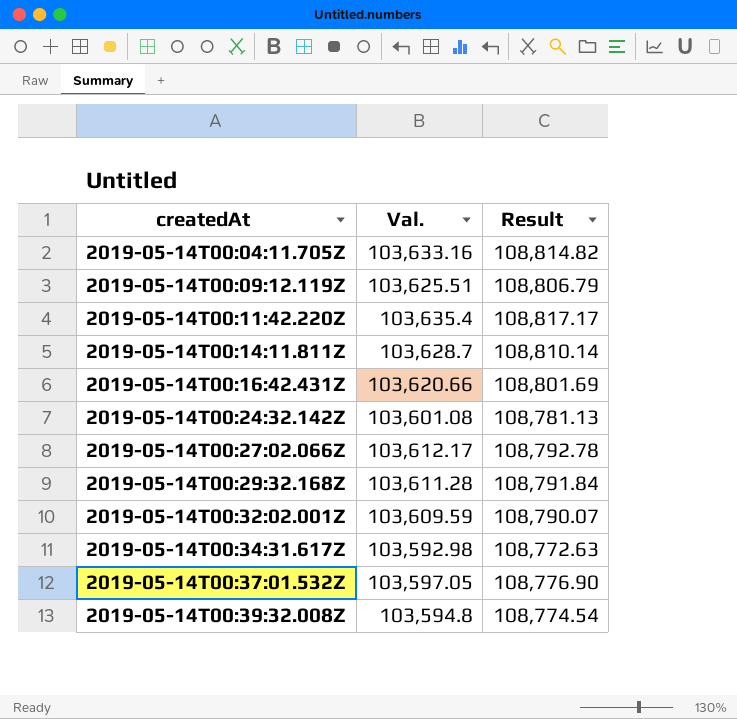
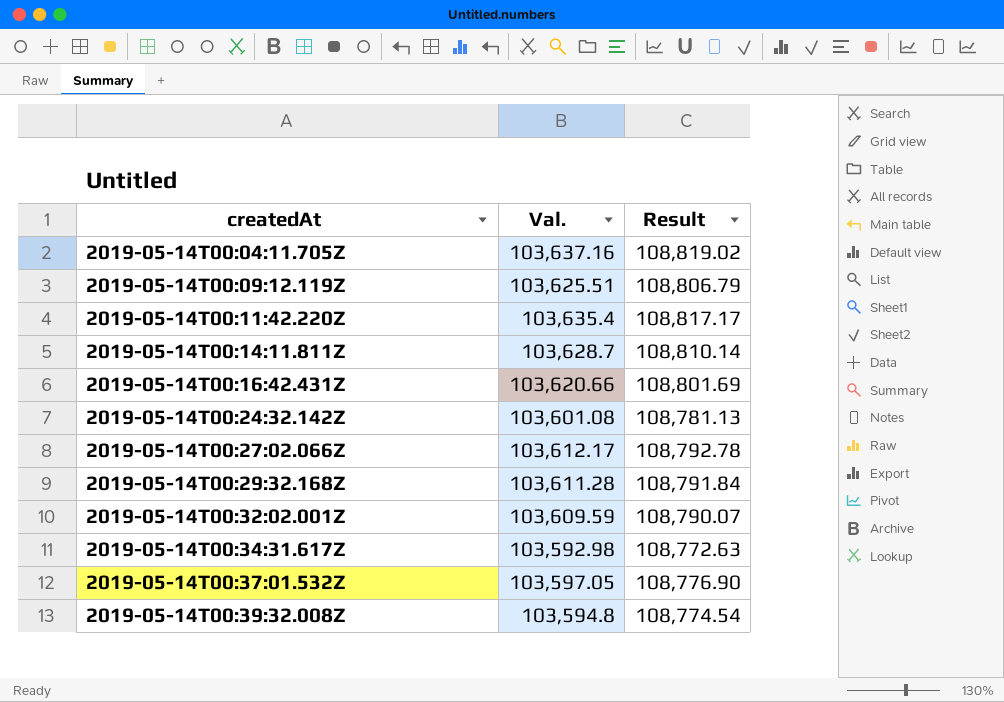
2019-05-14T00:04:11.705Z | Val.: 103,633.16 -> 103,637.16
2019-05-14T00:04:11.705Z | Result: 108,814.82 -> 108,819.02

